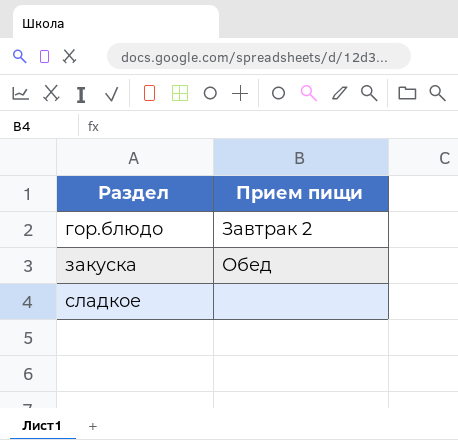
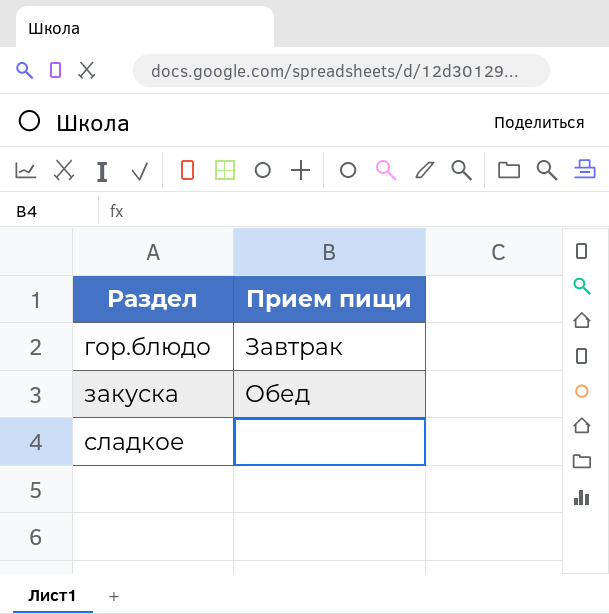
гор.блюдо | Прием пищи: Завтрак 2 -> Завтрак

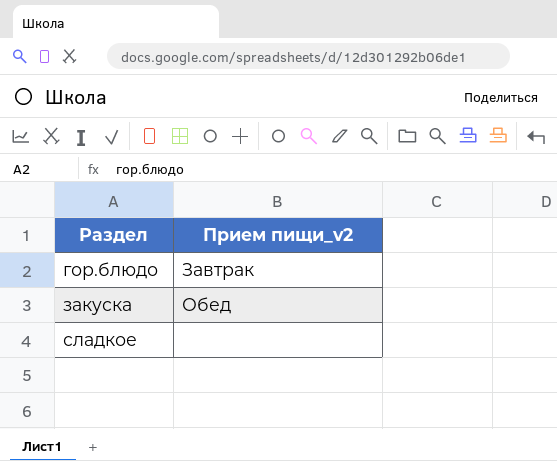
column name: Прием пищи -> Прием пищи_v2

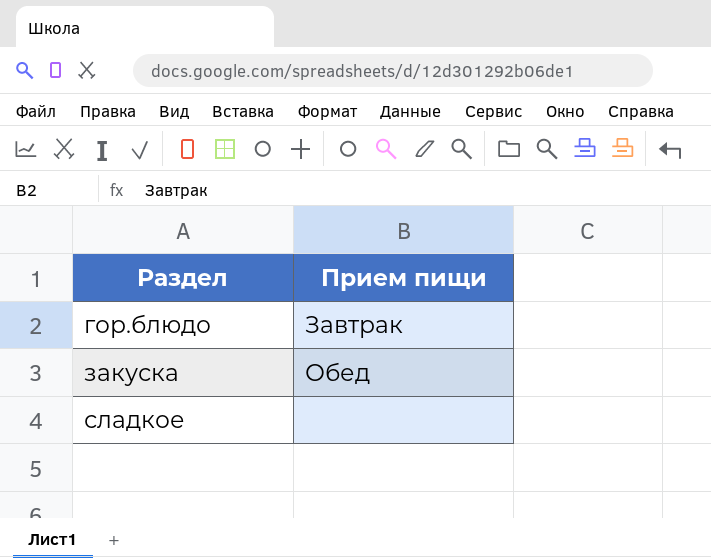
column name: Прием пищи_v2 -> Прием пищи

